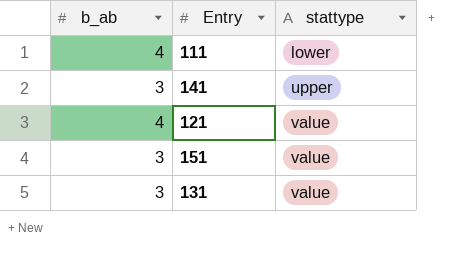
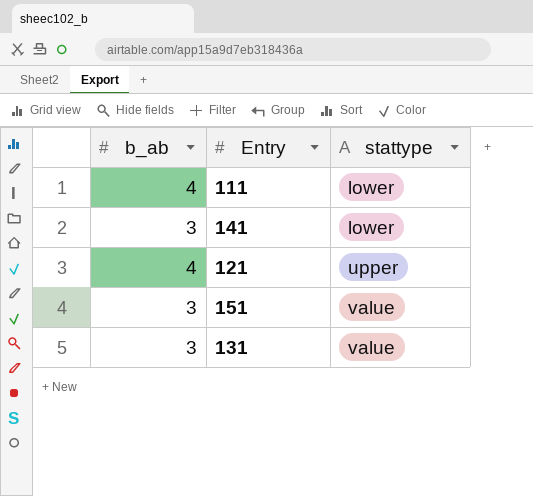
141 | stattype: upper -> lower
121 | stattype: value -> upper

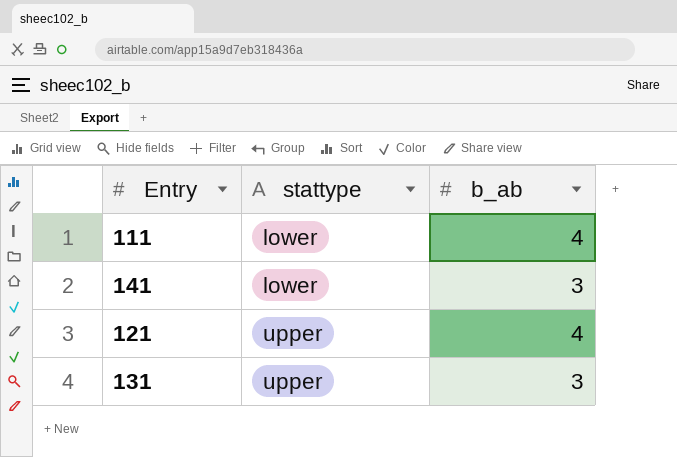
column b_ab | position: 1 -> 3
row 151: 3 | value -> none
131 | stattype: value -> upper

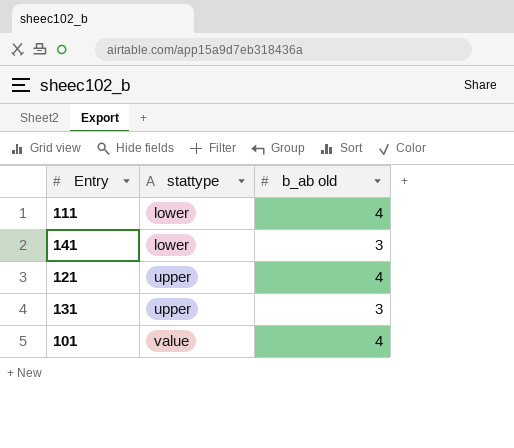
column name: b_ab -> b_ab old
row 101: none -> value | 4

